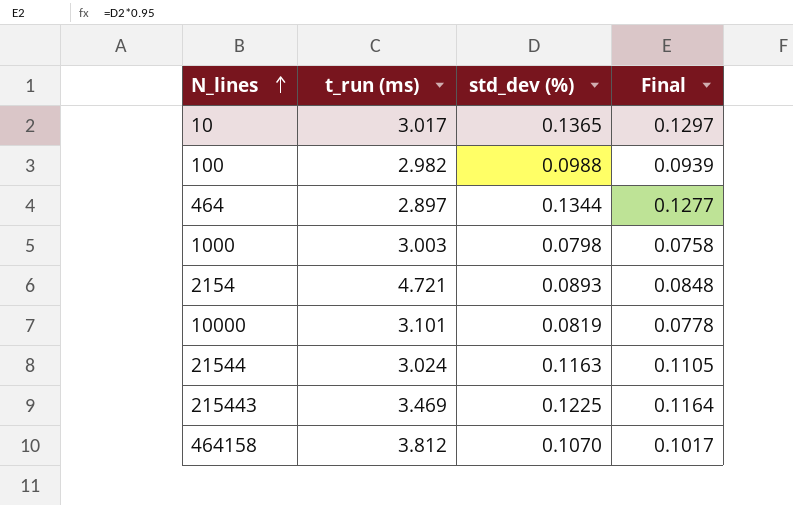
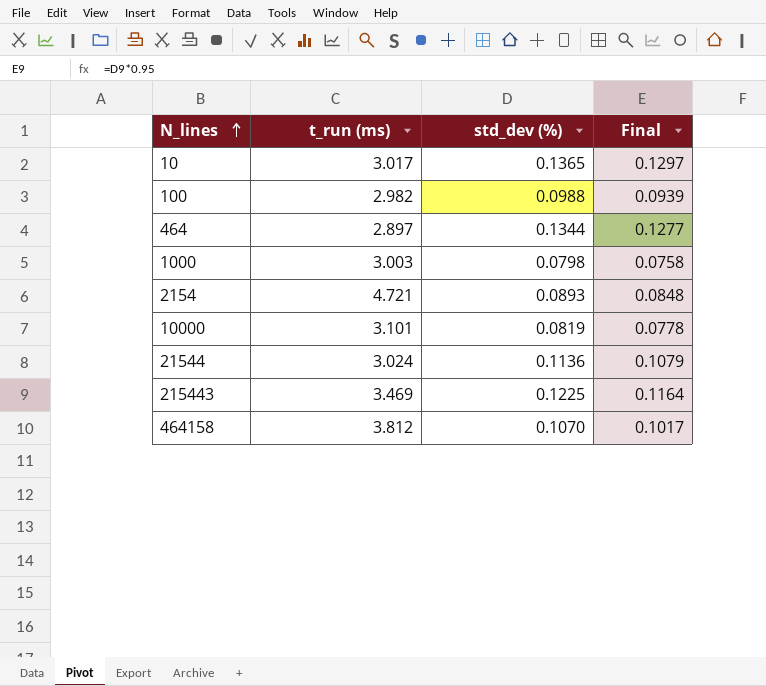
21544 | std_dev (%): 0.1163 -> 0.1136
21544 | Final: 0.1105 -> 0.1079

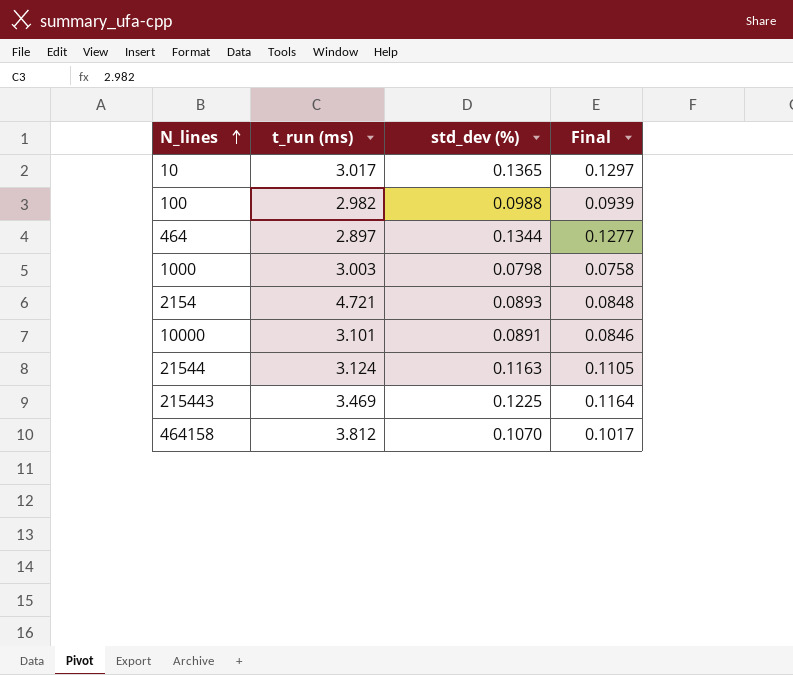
10000 | std_dev (%): 0.0819 -> 0.0891
10000 | Final: 0.0778 -> 0.0846
21544 | t_run (ms): 3.024 -> 3.124
21544 | std_dev (%): 0.1136 -> 0.1163
21544 | Final: 0.1079 -> 0.1105

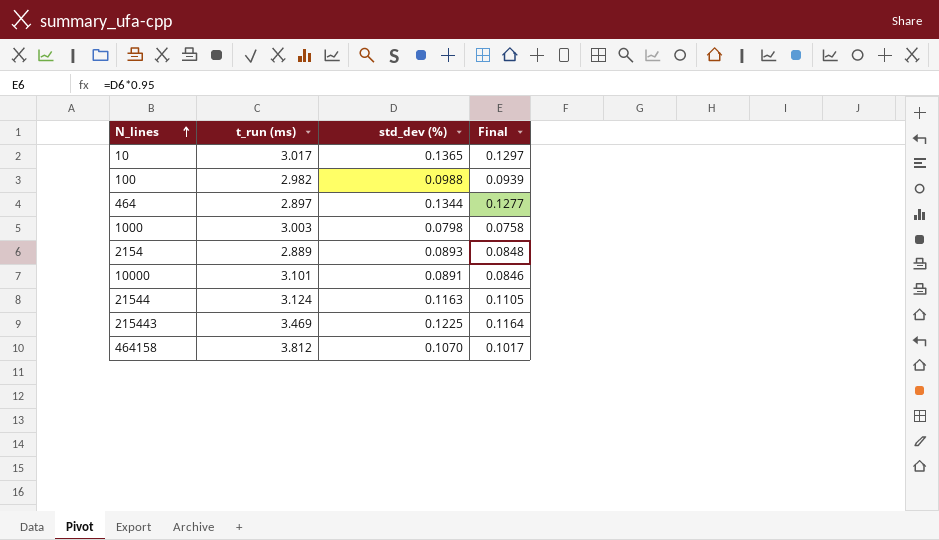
2154 | t_run (ms): 4.721 -> 2.889

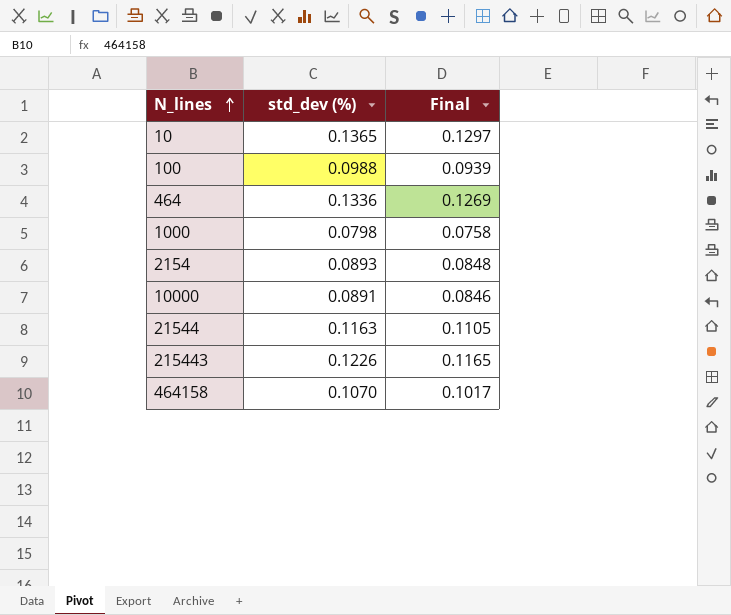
column t_run (ms) | position: 2 -> none
464 | std_dev (%): 0.1344 -> 0.1336
464 | Final: 0.1277 -> 0.1269
215443 | std_dev (%): 0.1225 -> 0.1226
215443 | Final: 0.1164 -> 0.1165

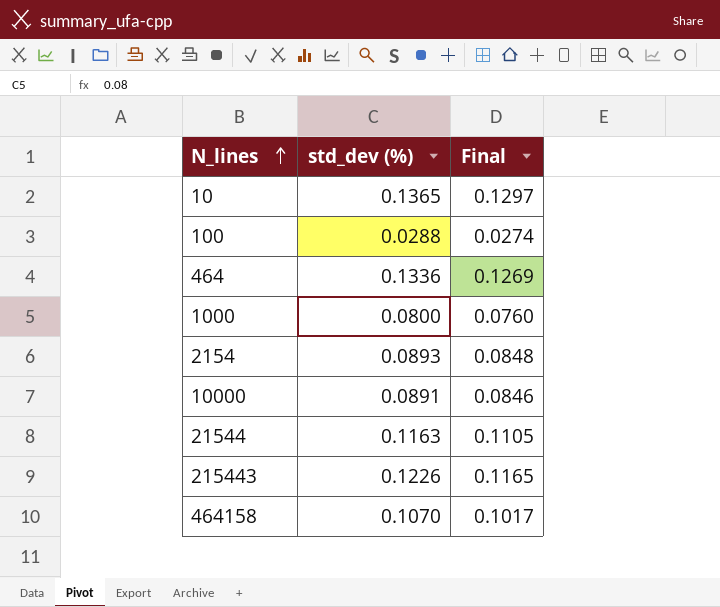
100 | std_dev (%): 0.0988 -> 0.0288
100 | Final: 0.0939 -> 0.0274
1000 | std_dev (%): 0.0798 -> 0.0800
1000 | Final: 0.0758 -> 0.0760

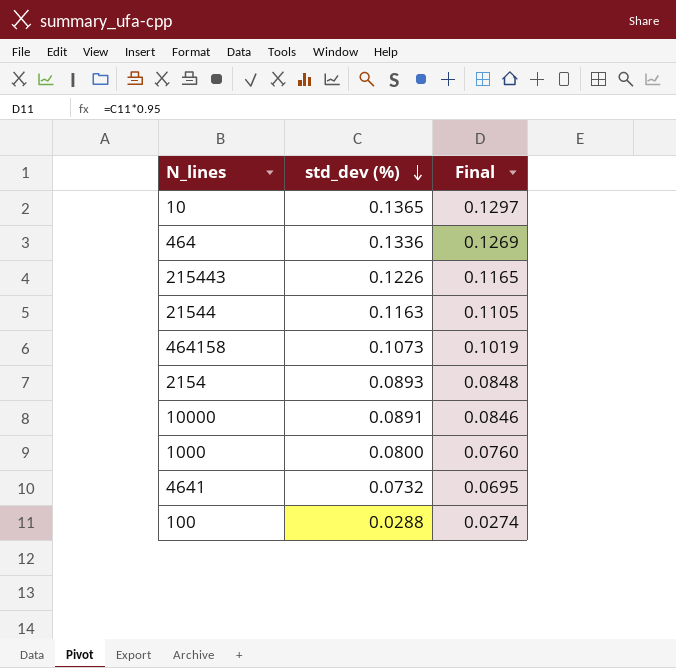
row order: N_lines ascending -> std_dev (%) descending
464158 | std_dev (%): 0.1070 -> 0.1073
464158 | Final: 0.1017 -> 0.1019
row 4641: none -> 0.0732 | 0.0695

